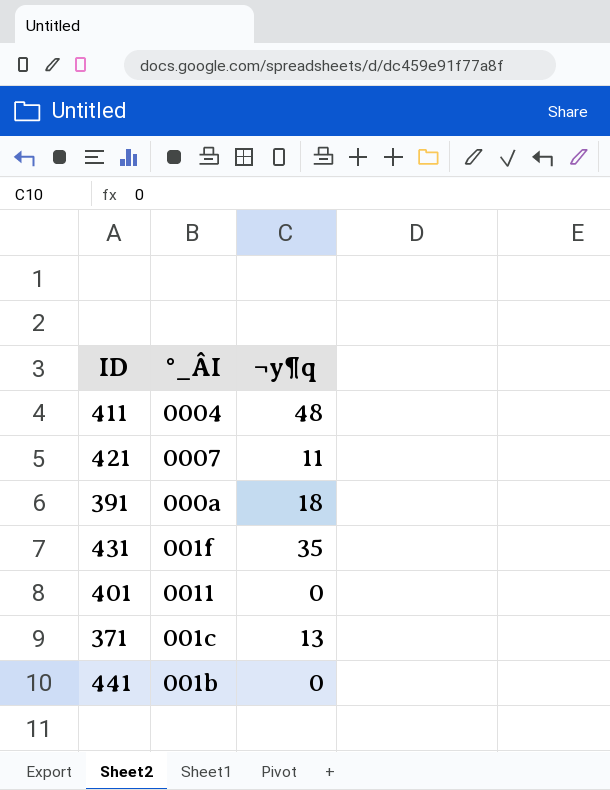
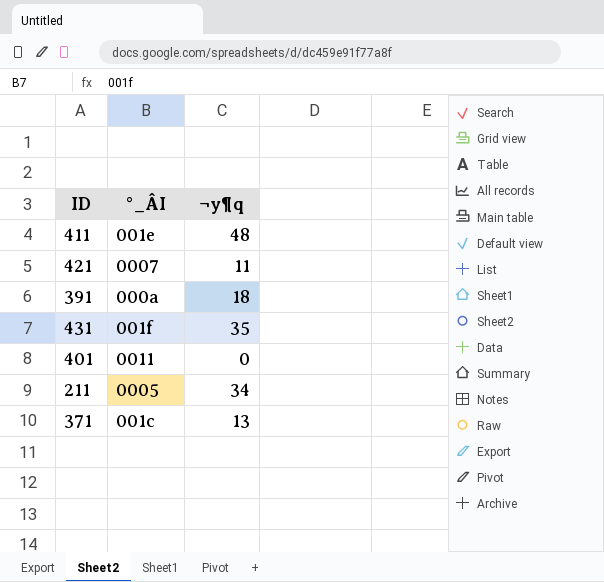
row 441: 001b | 0 -> none
411 | °_ÂI: 0004 -> 001e
row 211: none -> 0005 | 34

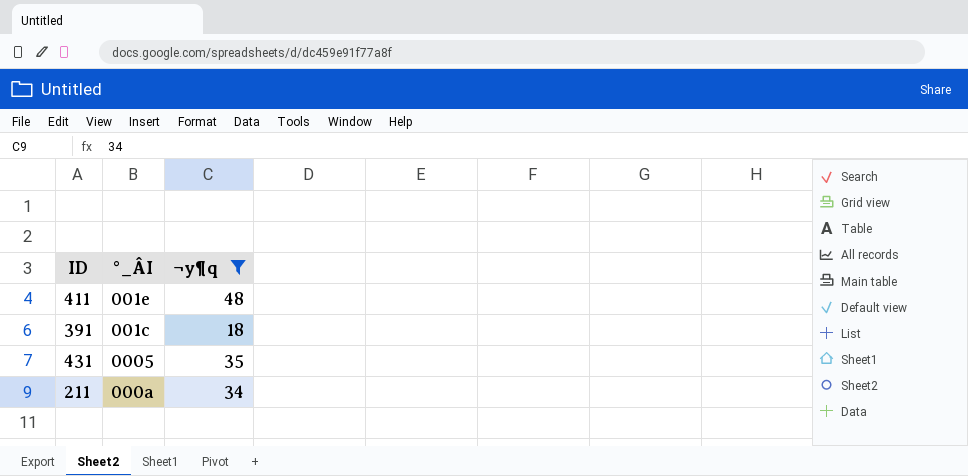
filter: none -> ¬y¶q >= 18
391 | °_ÂI: 000a -> 001c
431 | °_ÂI: 001f -> 0005
211 | °_ÂI: 0005 -> 000a

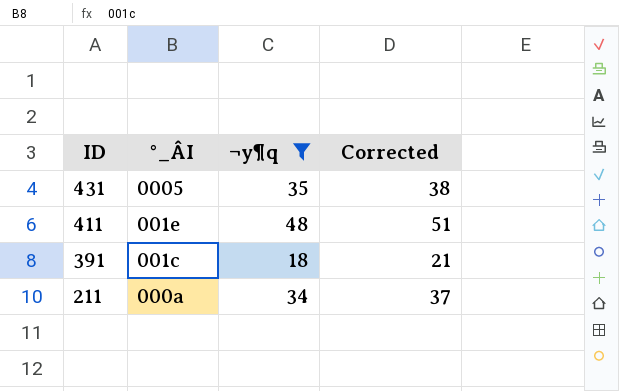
row order: none -> ID descending
column Corrected | formula: none -> [¬y¶q] + 3

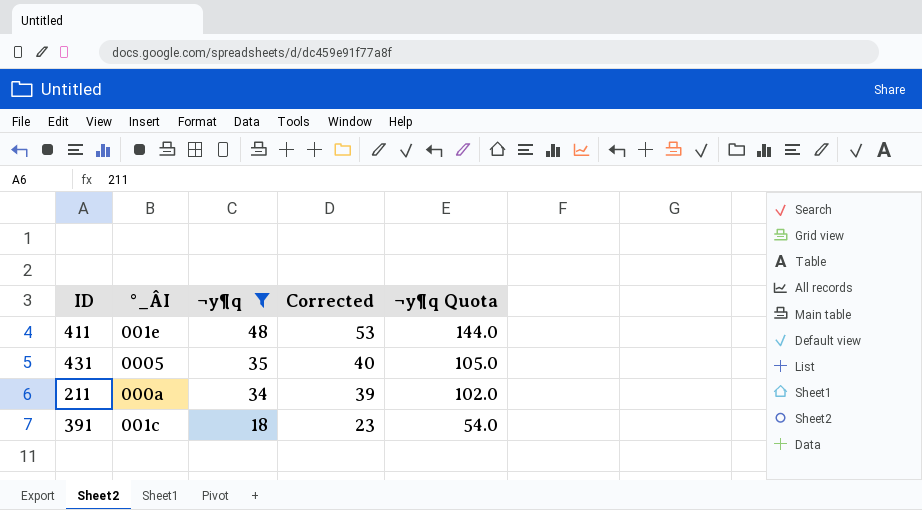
row order: ID descending -> ¬y¶q descending
column Corrected | formula: [¬y¶q] + 3 -> [¬y¶q] + 5
column ¬y¶q Quota | formula: none -> [¬y¶q] * 3

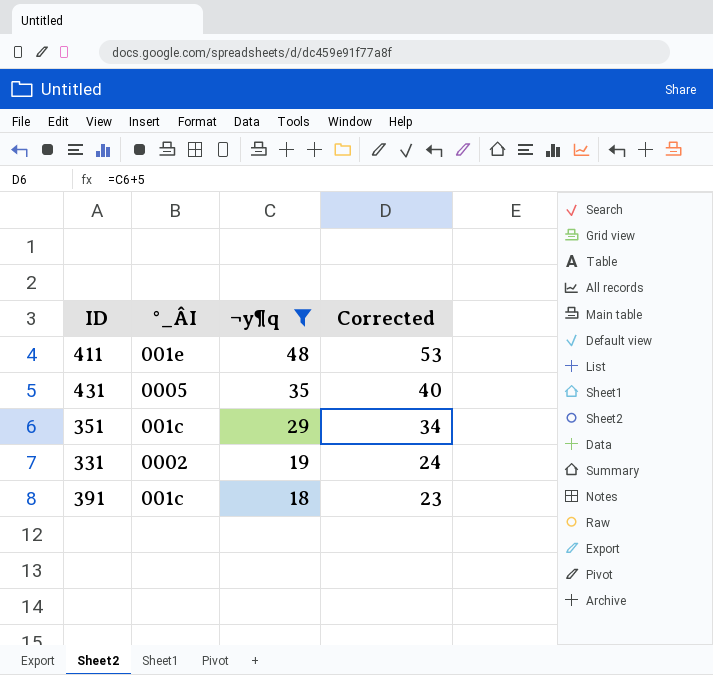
column ¬y¶q Quota | formula: [¬y¶q] * 3 -> none
row 211: 000a | 34 | 39 | 102.0 -> none
row 351: none -> 001c | 29 | 34
row 331: none -> 0002 | 19 | 24

